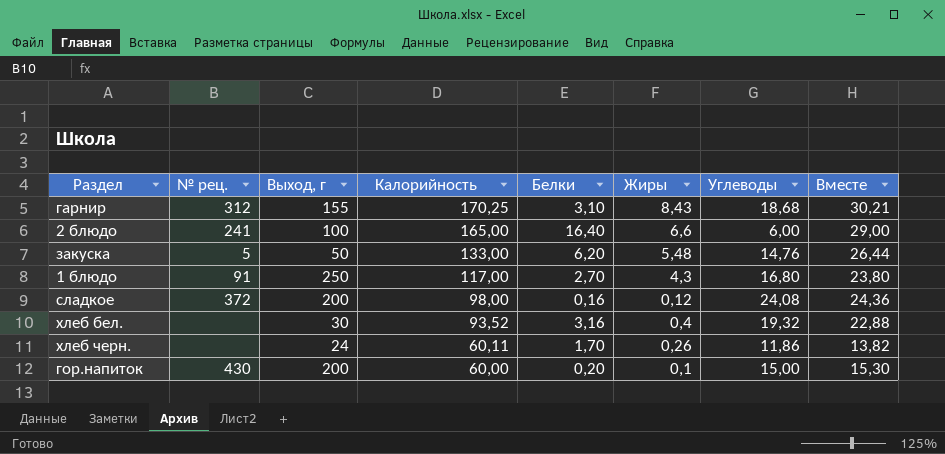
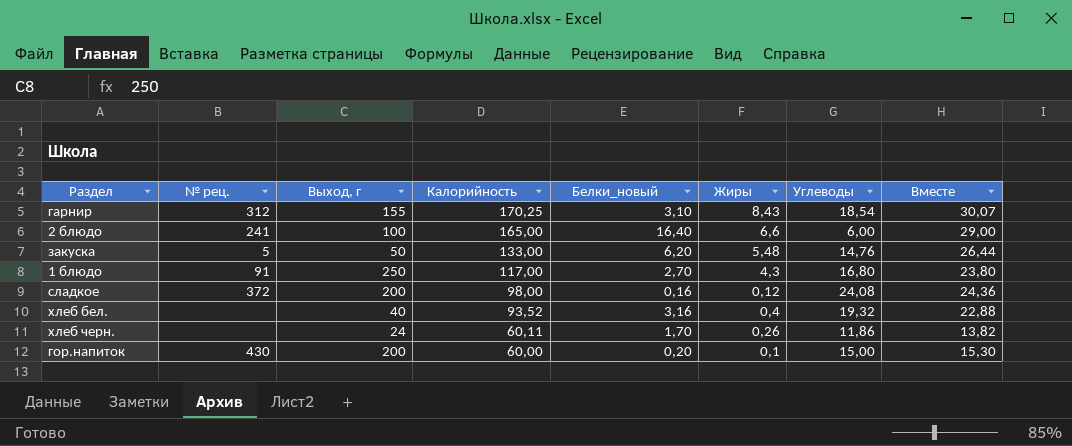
column name: Белки -> Белки_новый
гарнир | Углеводы: 18,68 -> 18,54
гарнир | Вместе: 30,21 -> 30,07
хлеб бел. | Выход, г: 30 -> 40

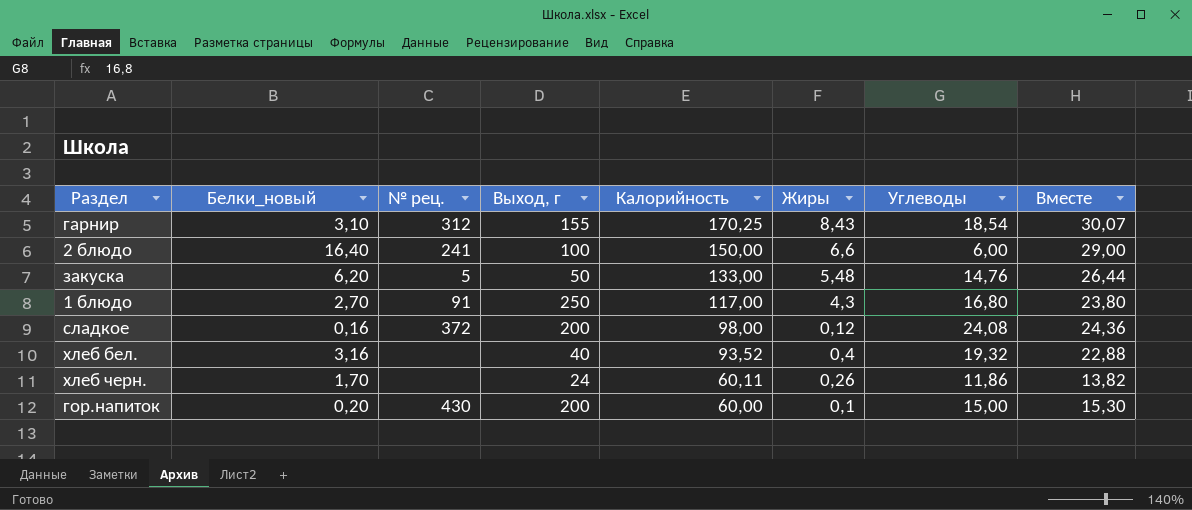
column Белки_новый | position: 5 -> 2
2 блюдо | Калорийность: 165,00 -> 150,00

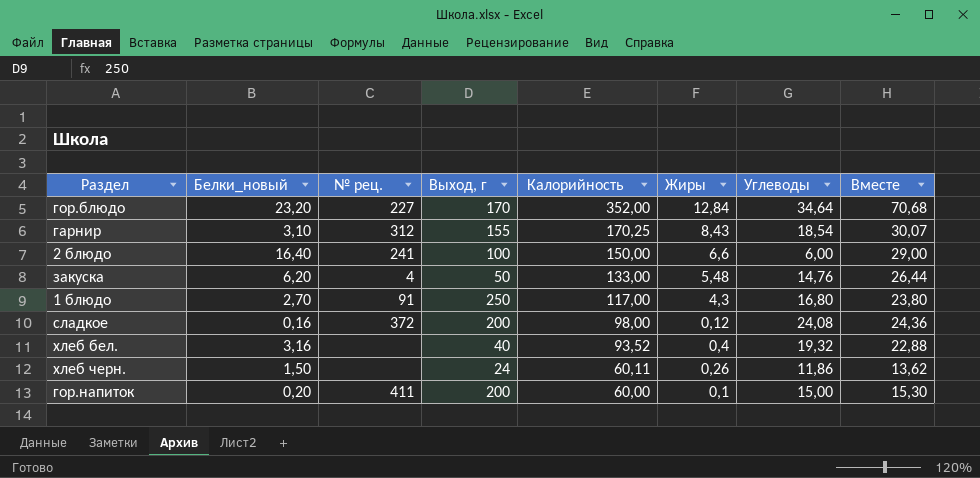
row гор.блюдо: none -> 23,20 | 227 | 170 | 352,00 | 12,84 | 34,64 | 70,68
закуска | № рец.: 5 -> 4
хлеб черн. | Белки_новый: 1,70 -> 1,50
хлеб черн. | Вместе: 13,82 -> 13,62
гор.напиток | № рец.: 430 -> 411

